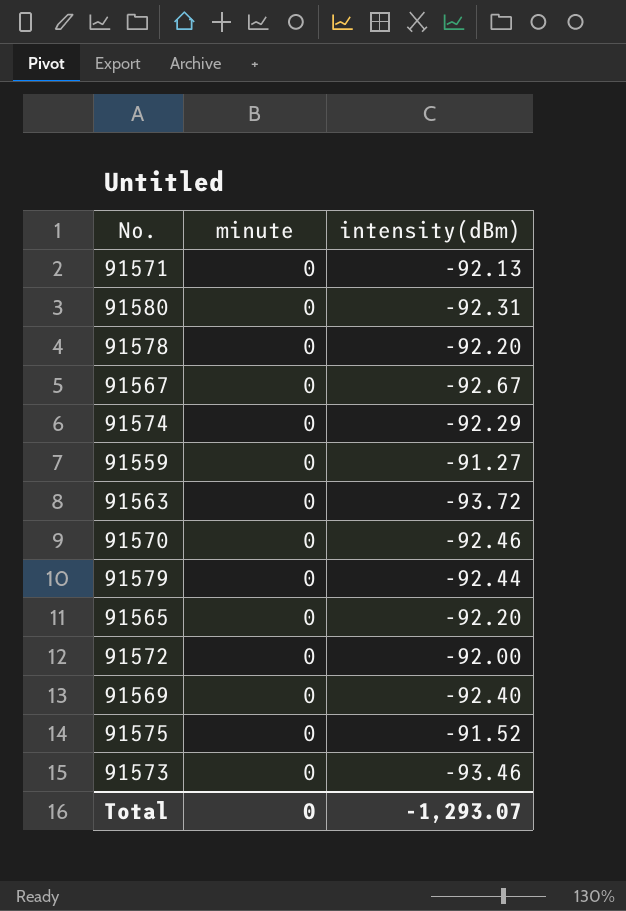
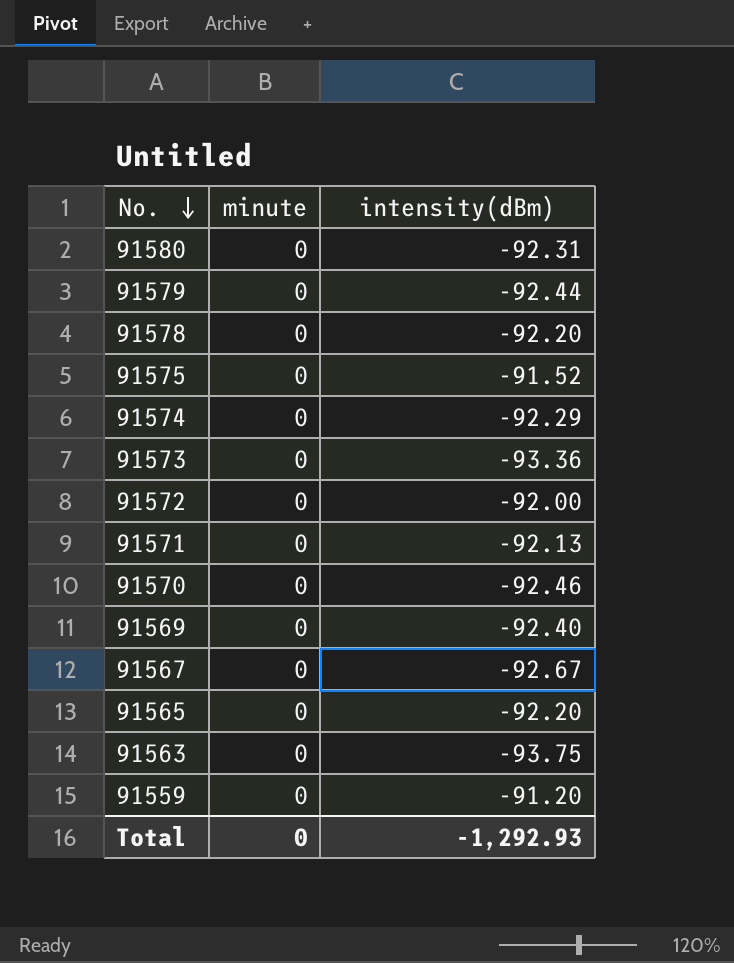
row order: none -> No. descending
91573 | intensity(dBm): -93.46 -> -93.36
91563 | intensity(dBm): -93.72 -> -93.75
91559 | intensity(dBm): -91.27 -> -91.20
Total | intensity(dBm): -1,293.07 -> -1,292.93

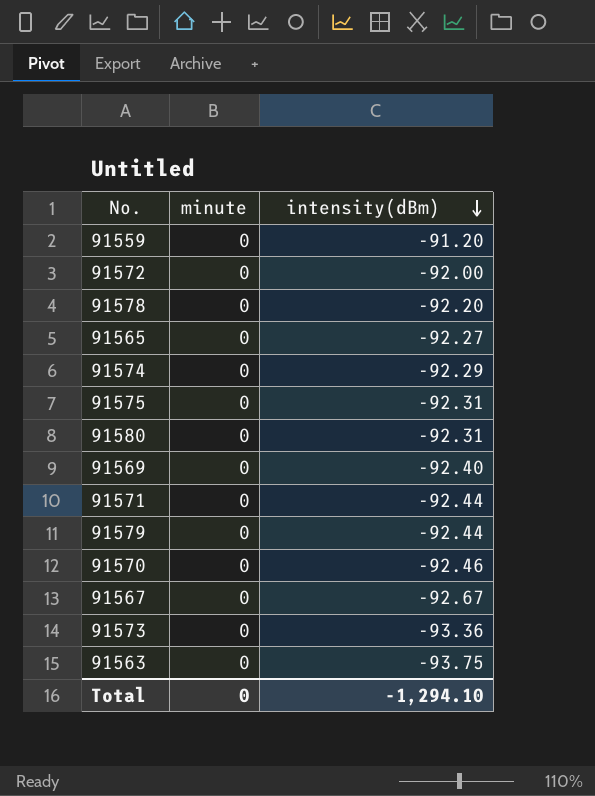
row order: No. descending -> intensity(dBm) descending
91565 | intensity(dBm): -92.20 -> -92.27
91575 | intensity(dBm): -91.52 -> -92.31
91571 | intensity(dBm): -92.13 -> -92.44
Total | intensity(dBm): -1,292.93 -> -1,294.10

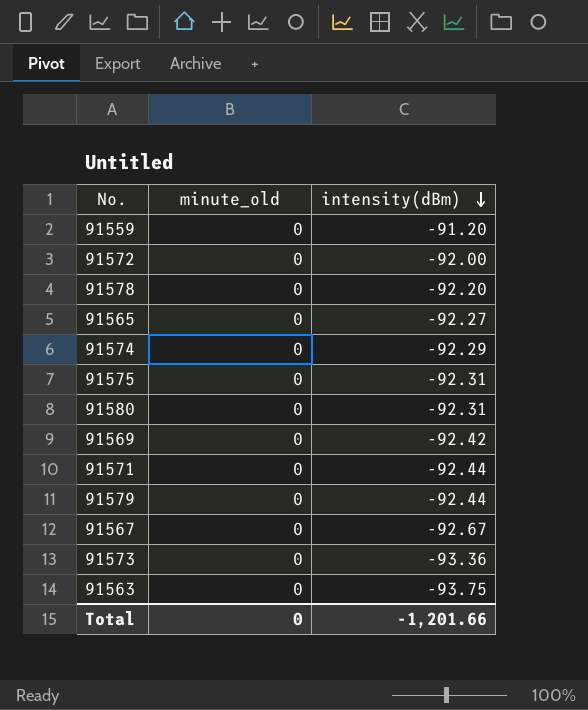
column name: minute -> minute_old
row 91570: 0 | -92.46 -> none
91569 | intensity(dBm): -92.40 -> -92.42
Total | intensity(dBm): -1,294.10 -> -1,201.66

